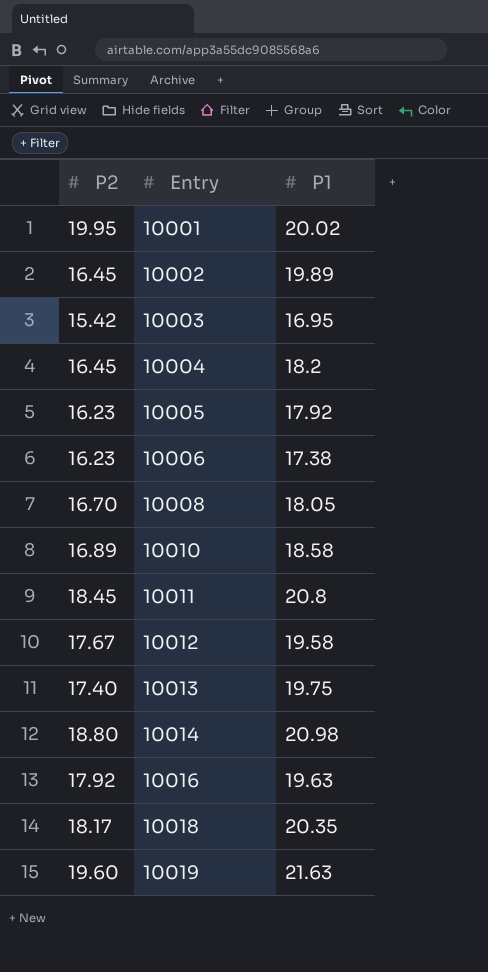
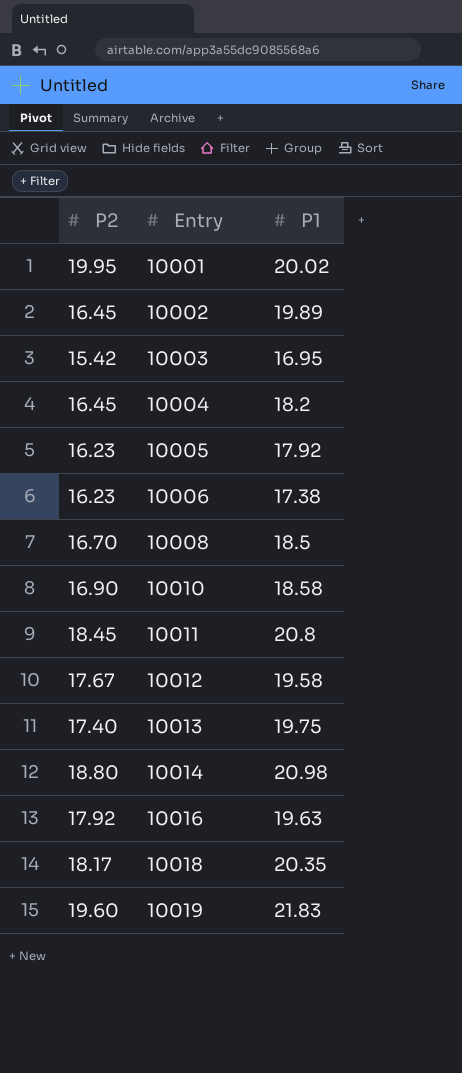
10008 | P1: 18.05 -> 18.5
10010 | P2: 16.89 -> 16.90
10019 | P1: 21.63 -> 21.83

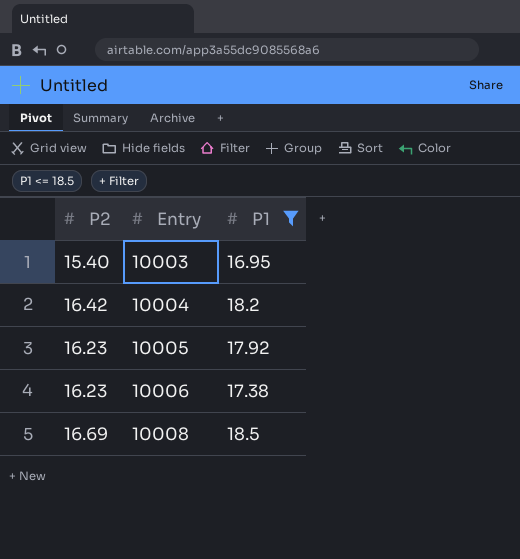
filter: none -> P1 <= 18.5
10003 | P2: 15.42 -> 15.40
10004 | P2: 16.45 -> 16.42
10008 | P2: 16.70 -> 16.69

